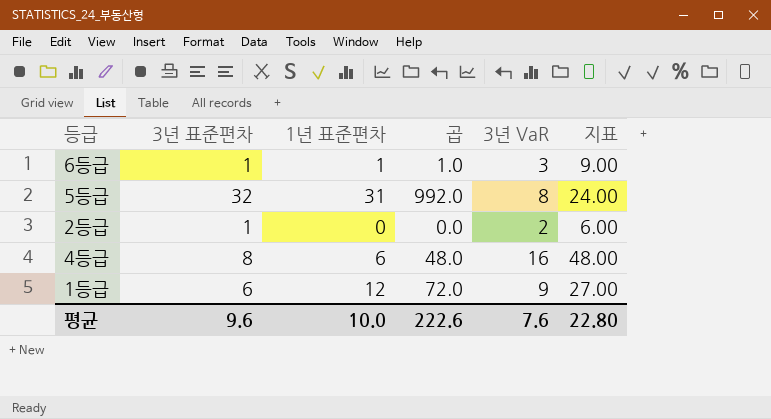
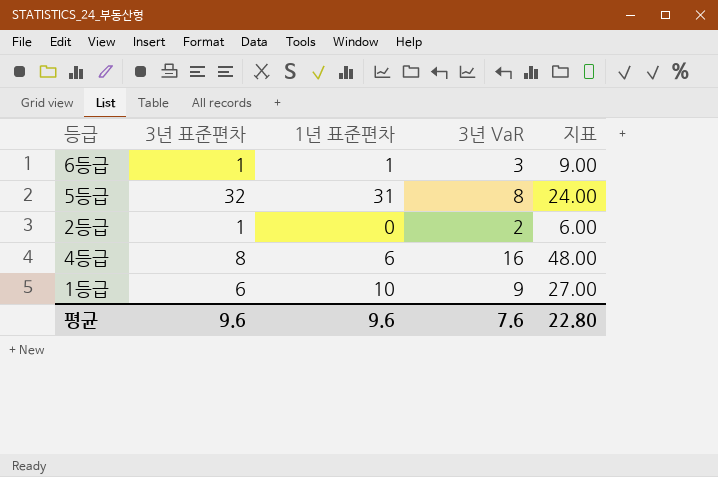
column 곱 | formula: [3년 표준편차] * [1년 표준편차] -> none
1등급 | 1년 표준편차: 12 -> 10
평균 | 1년 표준편차: 10.0 -> 9.6

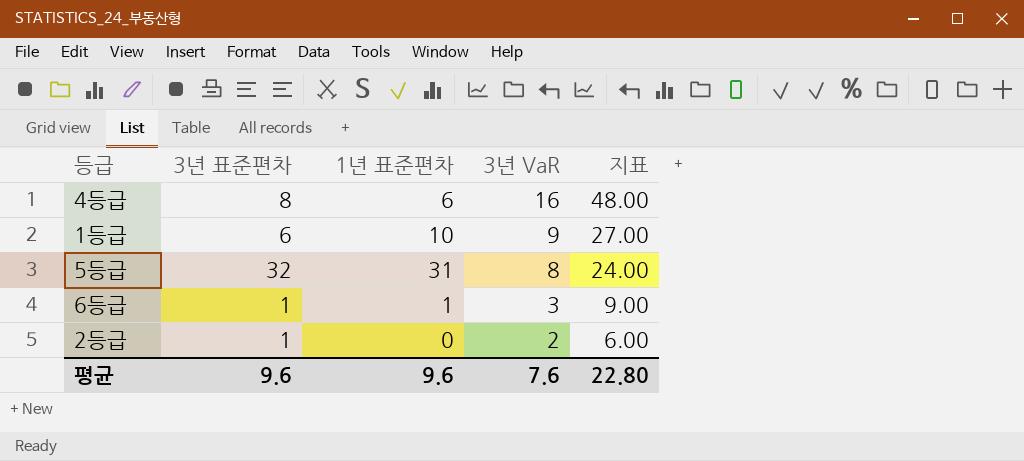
row order: none -> 3년 VaR descending

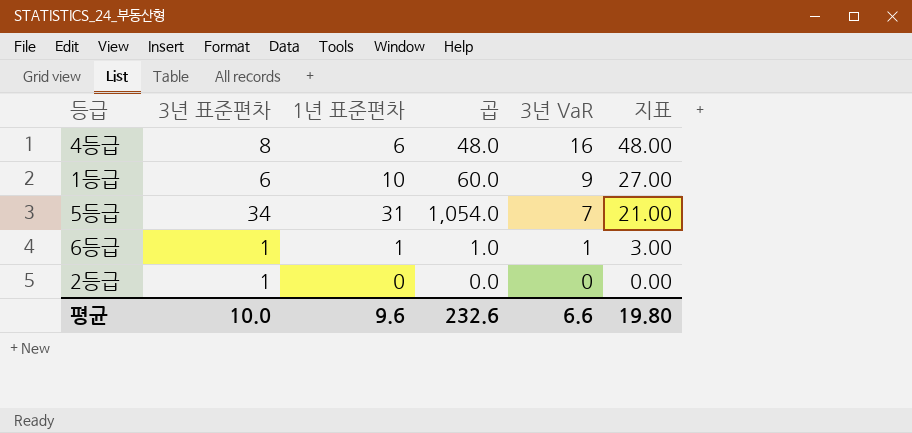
column 곱 | formula: none -> [3년 표준편차] * [1년 표준편차]
5등급 | 3년 표준편차: 32 -> 34
5등급 | 3년 VaR: 8 -> 7
5등급 | 지표: 24.00 -> 21.00
6등급 | 3년 VaR: 3 -> 1
6등급 | 지표: 9.00 -> 3.00
2등급 | 3년 VaR: 2 -> 0
2등급 | 지표: 6.00 -> 0.00
평균 | 3년 표준편차: 9.6 -> 10.0
평균 | 3년 VaR: 7.6 -> 6.6
평균 | 지표: 22.80 -> 19.80

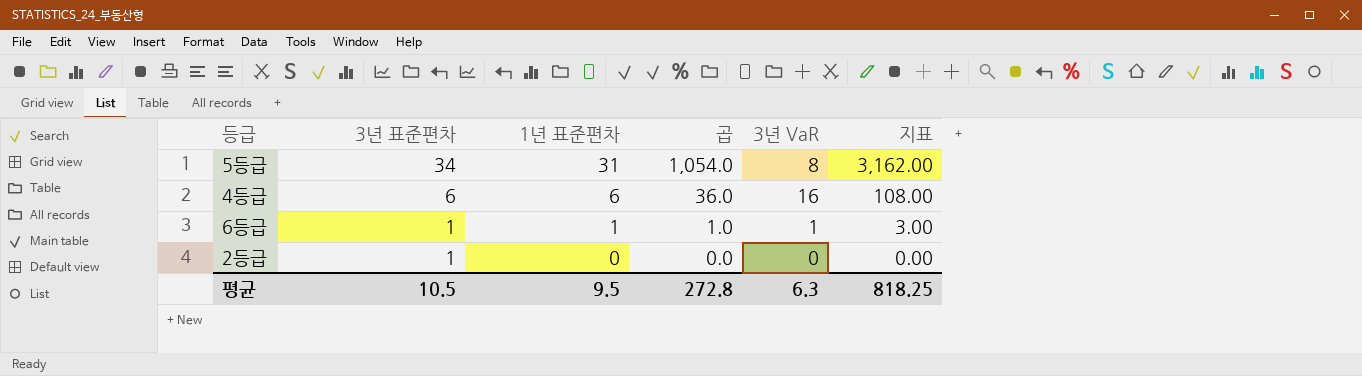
row order: 3년 VaR descending -> 3년 표준편차 descending
column 지표 | formula: [3년 VaR] * 3 -> [곱] * 3
row 1등급: 6 | 10 | 60.0 | 9 | 27.00 -> none
5등급 | 3년 VaR: 7 -> 8
4등급 | 3년 표준편차: 8 -> 6
4등급 | 곱: 48.0 -> 36.0
평균 | 3년 표준편차: 10.0 -> 10.5
평균 | 1년 표준편차: 9.6 -> 9.5
평균 | 곱: 232.6 -> 272.8
평균 | 3년 VaR: 6.6 -> 6.3
평균 | 지표: 19.80 -> 818.25

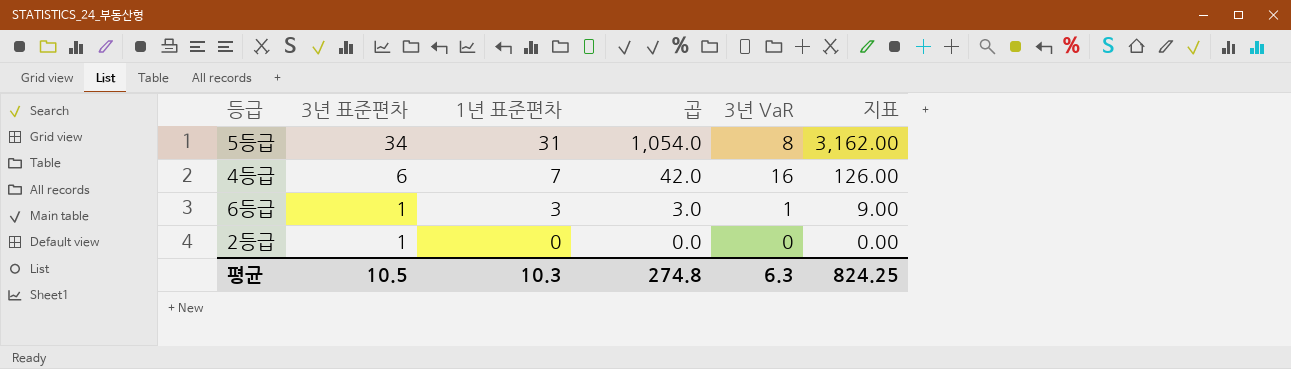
4등급 | 1년 표준편차: 6 -> 7
4등급 | 곱: 36.0 -> 42.0
4등급 | 지표: 108.00 -> 126.00
6등급 | 1년 표준편차: 1 -> 3
6등급 | 곱: 1.0 -> 3.0
6등급 | 지표: 3.00 -> 9.00
평균 | 1년 표준편차: 9.5 -> 10.3
평균 | 곱: 272.8 -> 274.8
평균 | 지표: 818.25 -> 824.25

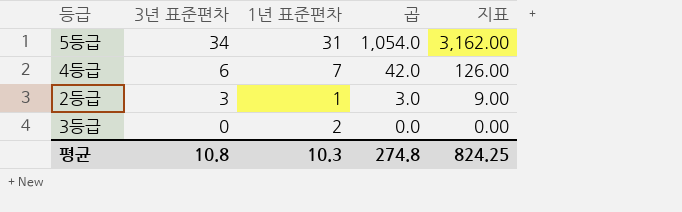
column 3년 VaR | position: 5 -> none
row 6등급: 1 | 3 | 3.0 | 1 | 9.00 -> none
2등급 | 3년 표준편차: 1 -> 3
2등급 | 1년 표준편차: 0 -> 1
2등급 | 곱: 0.0 -> 3.0
2등급 | 지표: 0.00 -> 9.00
row 3등급: none -> 0 | 2 | 0.0 | 0.00
평균 | 3년 표준편차: 10.5 -> 10.8

